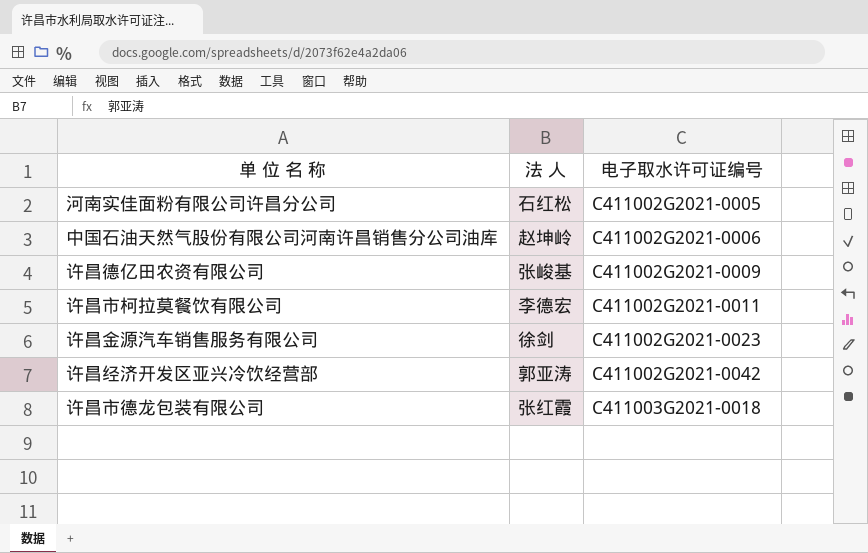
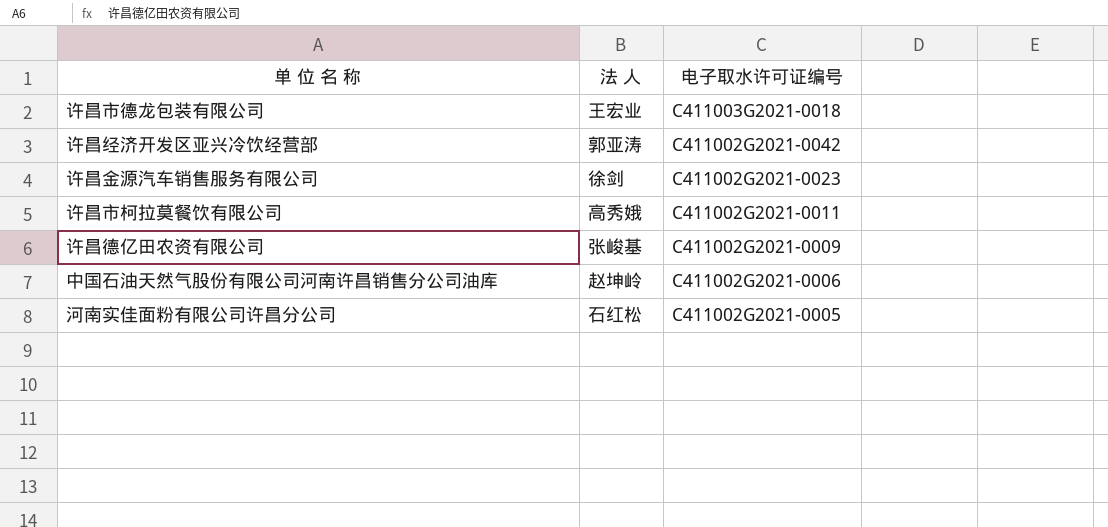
row order: 电子取水许可证编号 ascending -> 电子取水许可证编号 descending
许昌市德龙包装有限公司 | 法 人: 张红霞 -> 王宏业
许昌市柯拉莫餐饮有限公司 | 法 人: 李德宏 -> 高秀娥

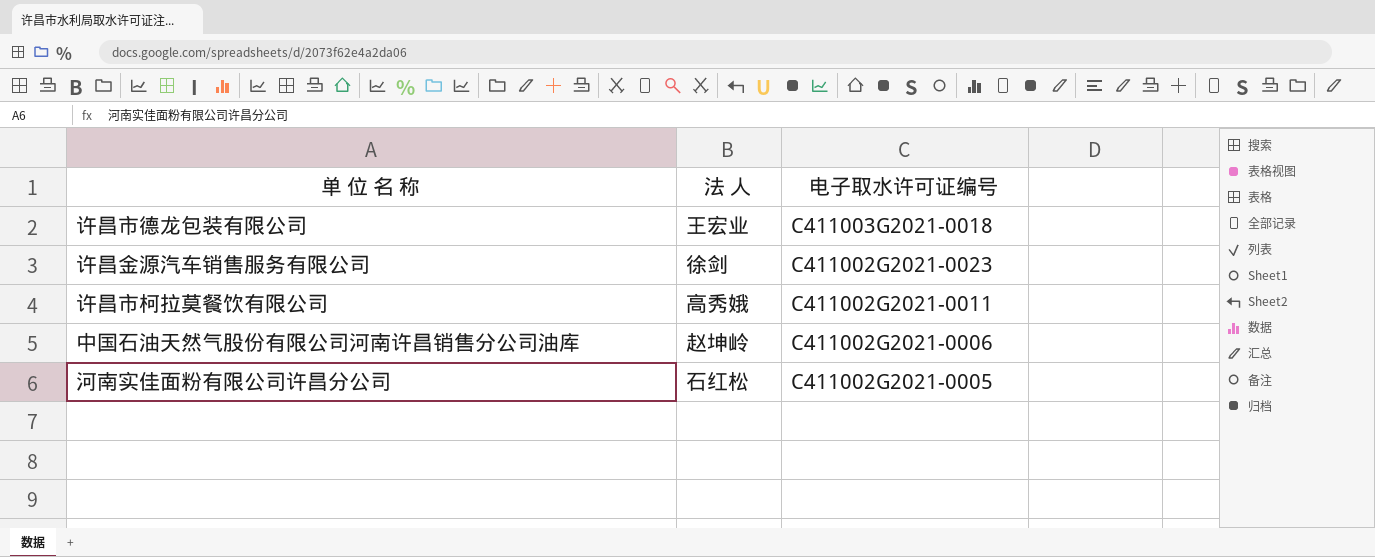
row 许昌经济开发区亚兴冷饮经营部: 郭亚涛 | C411002G2021-0042 -> none
row 许昌德亿田农资有限公司: 张峻基 | C411002G2021-0009 -> none

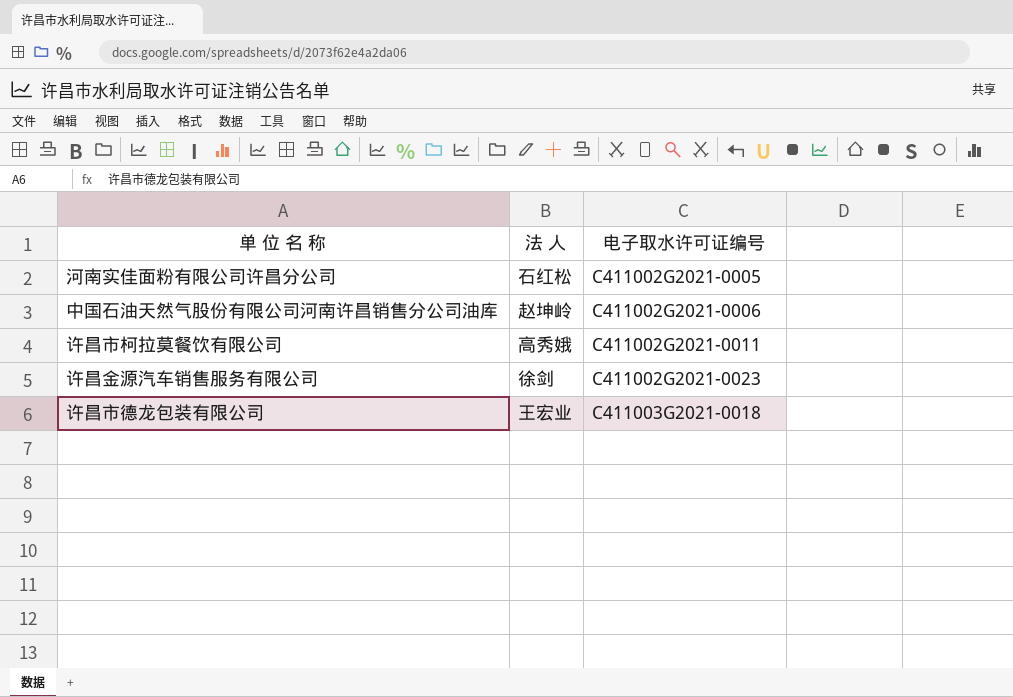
row order: 电子取水许可证编号 descending -> 电子取水许可证编号 ascending

